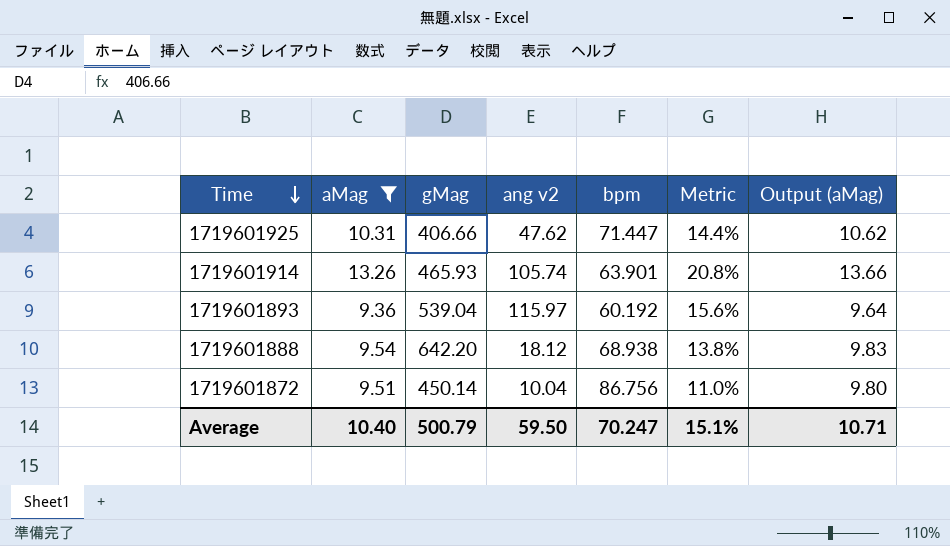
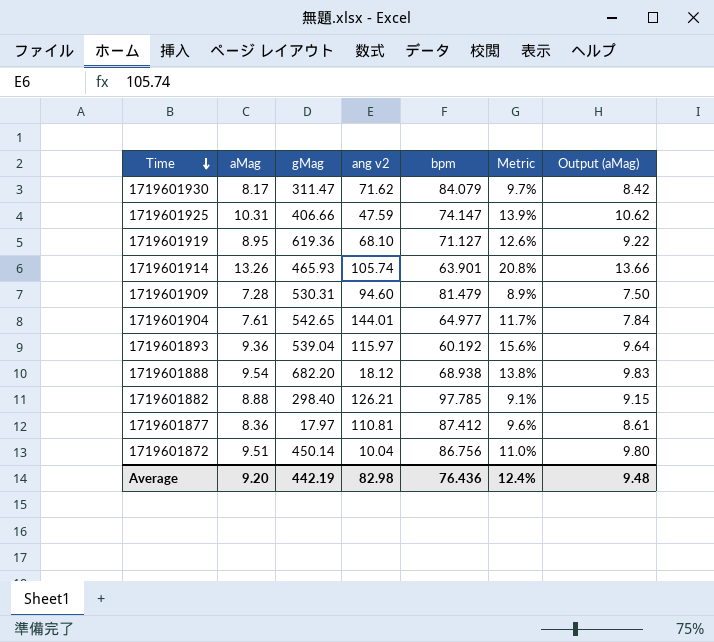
filter: aMag >= 9.36 -> none
1719601925 | ang v2: 47.62 -> 47.59
1719601925 | bpm: 71.447 -> 74.147
1719601925 | Metric: 14.4% -> 13.9%
1719601888 | gMag: 642.20 -> 682.20
Average | aMag: 10.40 -> 9.20
Average | gMag: 500.79 -> 442.19
Average | ang v2: 59.50 -> 82.98
Average | bpm: 70.247 -> 76.436
Average | Metric: 15.1% -> 12.4%
Average | Output (aMag): 10.71 -> 9.48

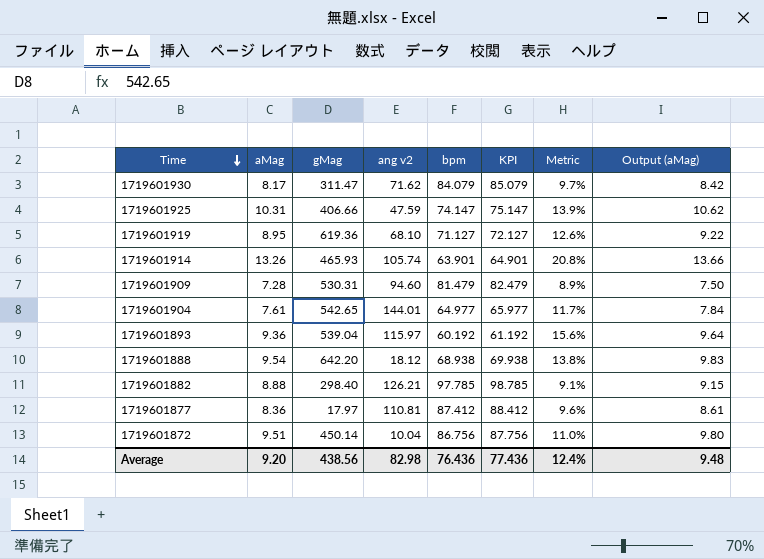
column KPI | formula: none -> [bpm] + 1
1719601888 | gMag: 682.20 -> 642.20
Average | gMag: 442.19 -> 438.56

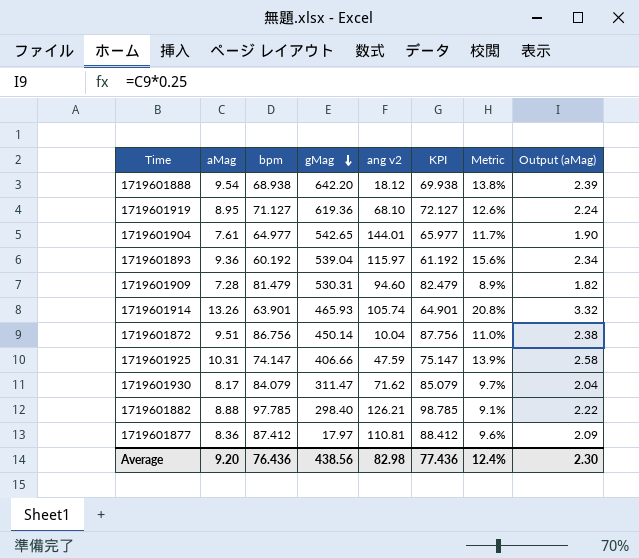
row order: Time descending -> gMag descending
column bpm | position: 5 -> 3
column Output (aMag) | formula: [aMag] * 1.03 -> [aMag] * 0.25
Average | Output (aMag): 9.48 -> 2.30

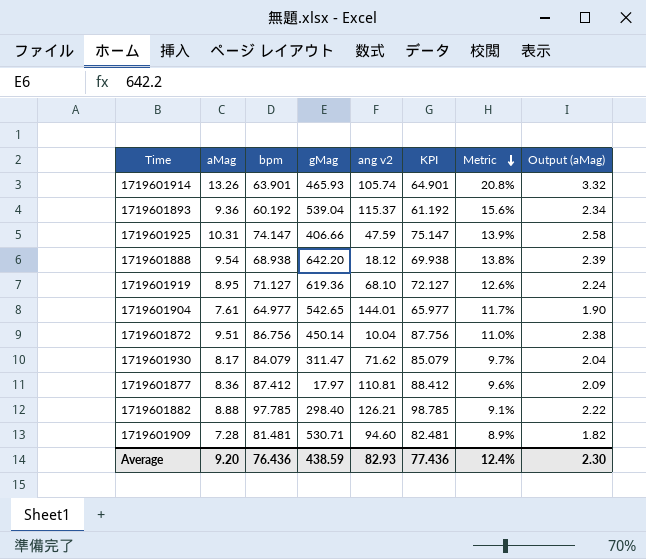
row order: gMag descending -> Metric descending
1719601893 | ang v2: 115.97 -> 115.37
1719601909 | bpm: 81.479 -> 81.481
1719601909 | gMag: 530.31 -> 530.71
1719601909 | KPI: 82.479 -> 82.481
Average | gMag: 438.56 -> 438.59
Average | ang v2: 82.98 -> 82.93

